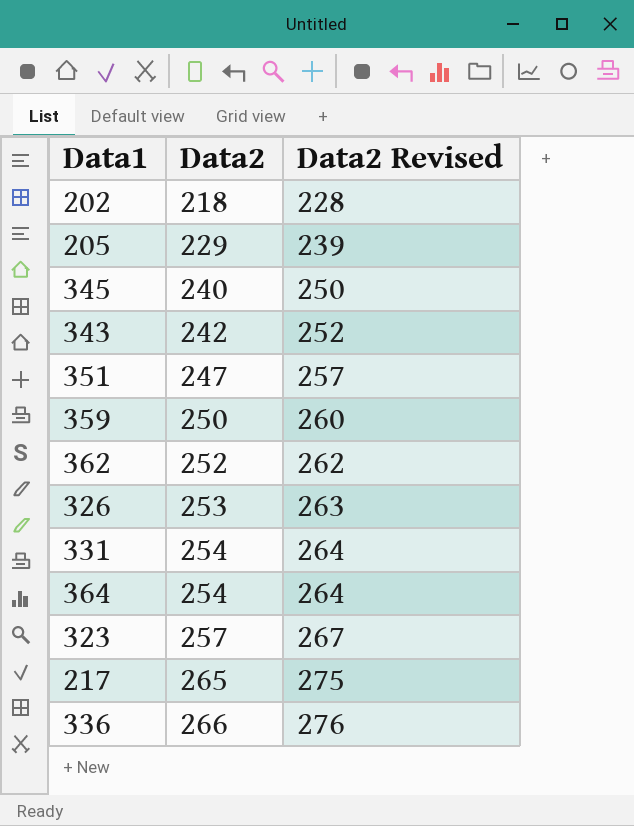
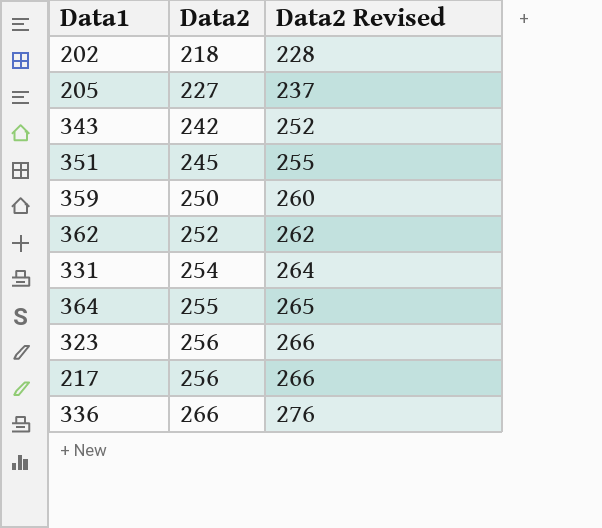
row 345: 240 | 250 -> none
row 326: 253 | 263 -> none
205 | Data2: 229 -> 227
205 | Data2 Revised: 239 -> 237
351 | Data2: 247 -> 245
351 | Data2 Revised: 257 -> 255
364 | Data2: 254 -> 255
364 | Data2 Revised: 264 -> 265
323 | Data2: 257 -> 256
323 | Data2 Revised: 267 -> 266
217 | Data2: 265 -> 256
217 | Data2 Revised: 275 -> 266

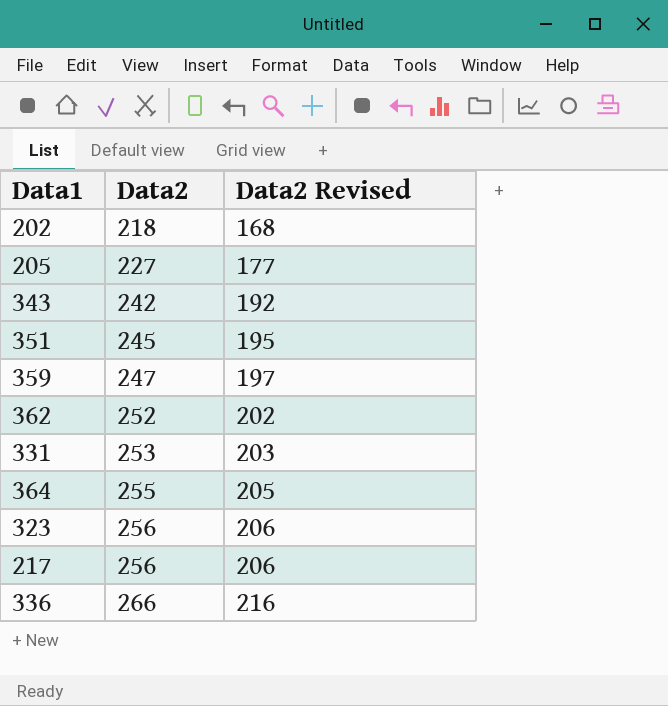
column Data2 Revised | formula: [Data2] + 10 -> [Data2] - 50
359 | Data2: 250 -> 247
331 | Data2: 254 -> 253

